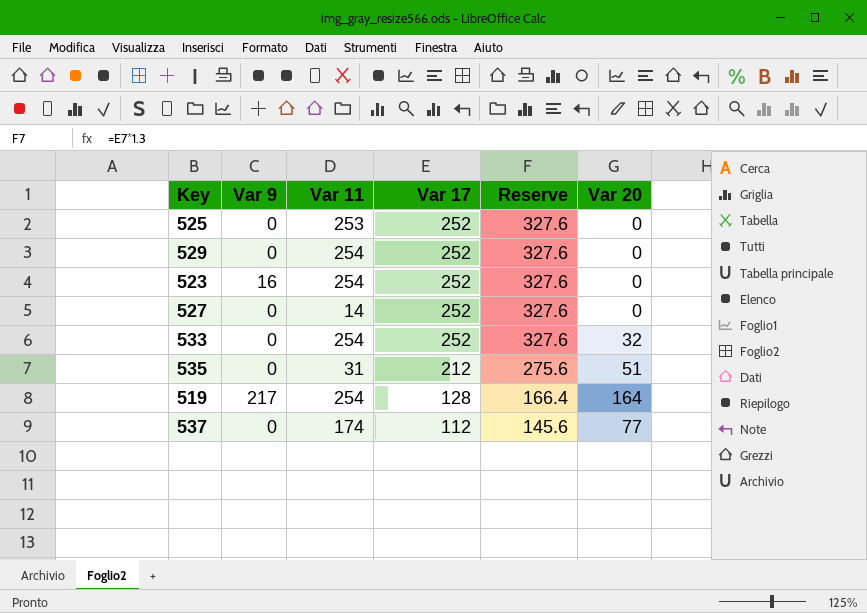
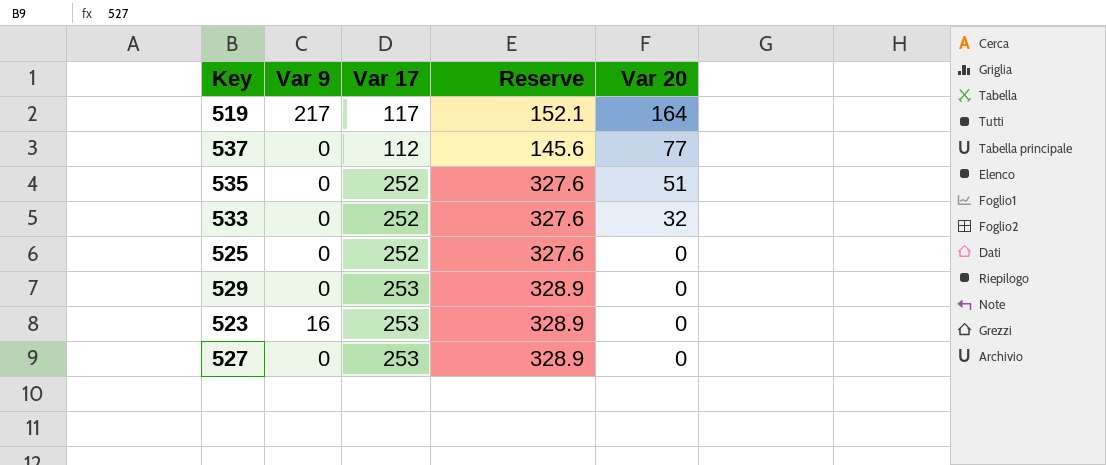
row order: Var 17 descending -> Var 20 descending
column Var 11 | position: 3 -> none
519 | Var 17: 128 -> 117
519 | Reserve: 166.4 -> 152.1
535 | Var 17: 212 -> 252
535 | Reserve: 275.6 -> 327.6
529 | Var 17: 252 -> 253
529 | Reserve: 327.6 -> 328.9
523 | Var 17: 252 -> 253
523 | Reserve: 327.6 -> 328.9
527 | Var 17: 252 -> 253
527 | Reserve: 327.6 -> 328.9

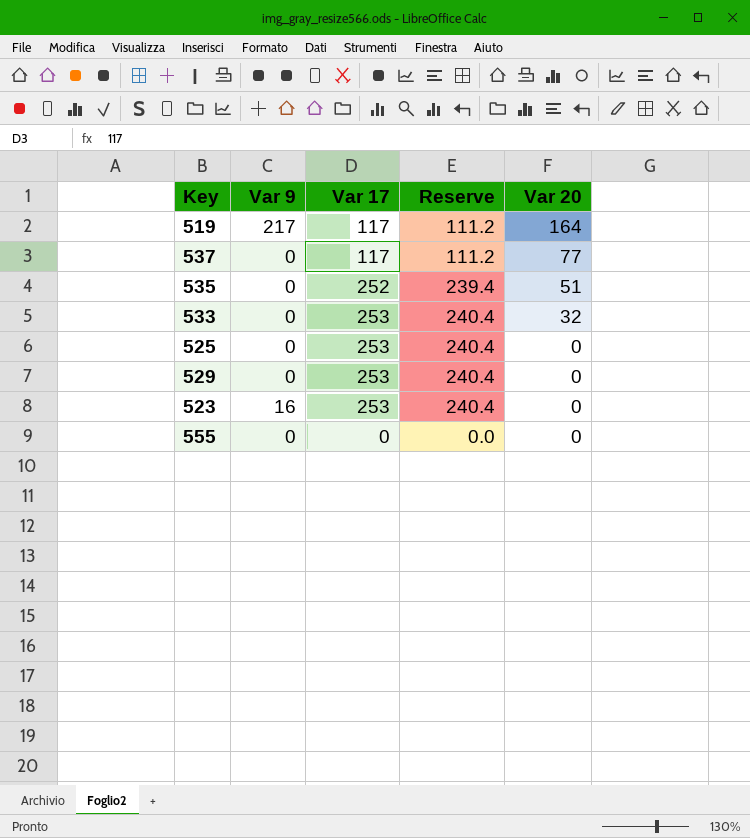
column Reserve | formula: [Var 17] * 1.3 -> [Var 17] * 0.95
row 527: 0 | 253 | 328.9 | 0 -> none
537 | Var 17: 112 -> 117
533 | Var 17: 252 -> 253
525 | Var 17: 252 -> 253
row 555: none -> 0 | 0 | 0.0 | 0

